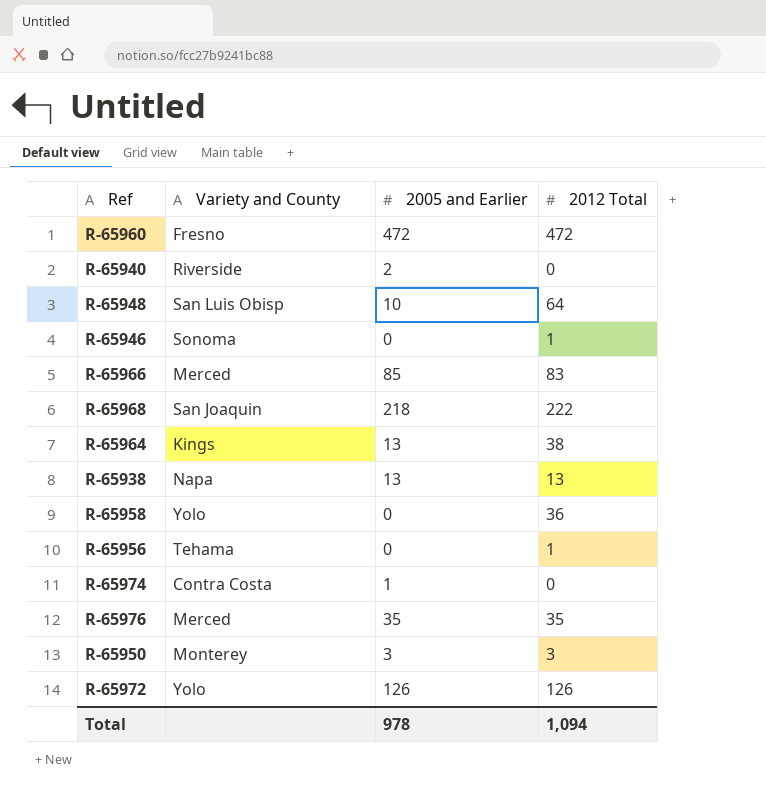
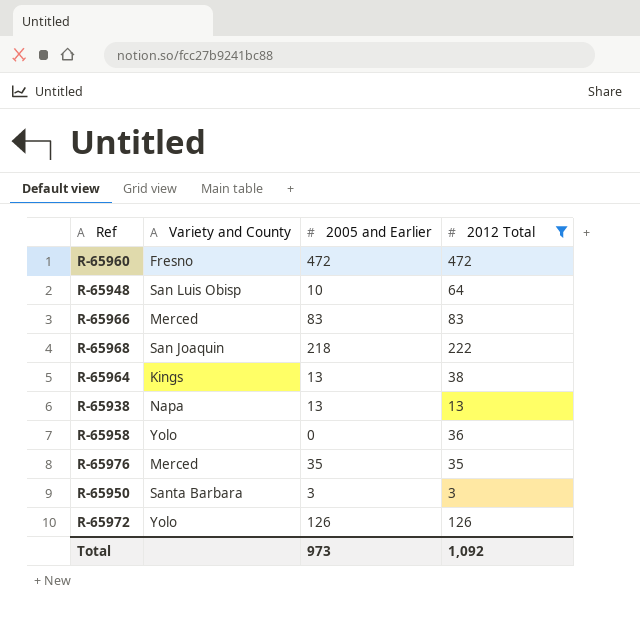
filter: none -> 2012 Total >= 3
R-65966 | 2005 and Earlier: 85 -> 83
R-65950 | Variety and County: Monterey -> Santa Barbara
Total | 2005 and Earlier: 978 -> 973
Total | 2012 Total: 1,094 -> 1,092

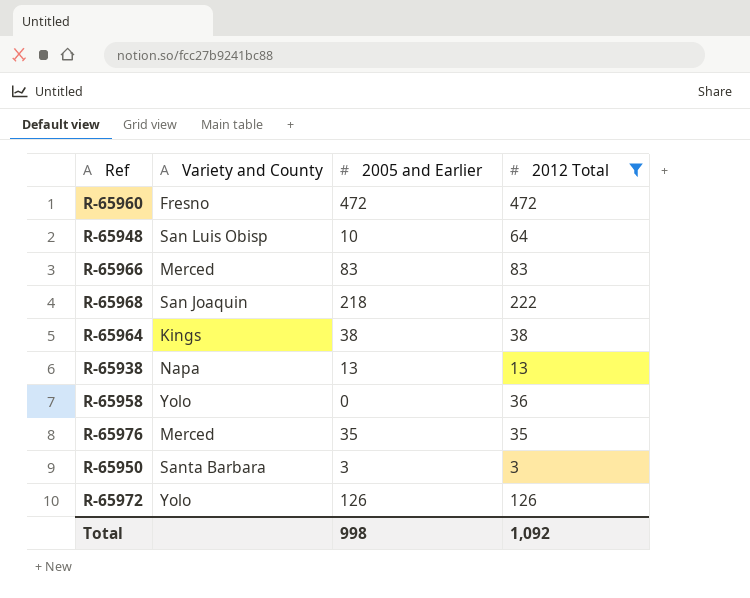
R-65964 | 2005 and Earlier: 13 -> 38
Total | 2005 and Earlier: 973 -> 998

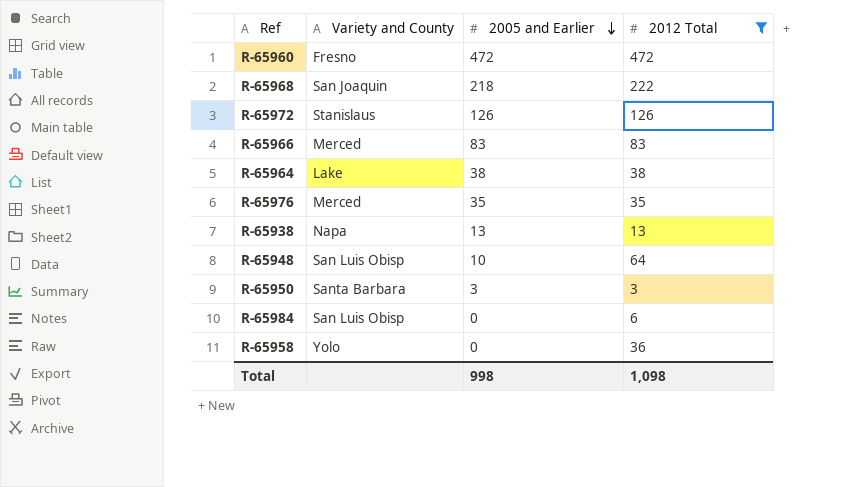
row order: none -> 2005 and Earlier descending
R-65972 | Variety and County: Yolo -> Stanislaus
R-65964 | Variety and County: Kings -> Lake
row R-65984: none -> San Luis Obisp | 0 | 6
Total | 2012 Total: 1,092 -> 1,098

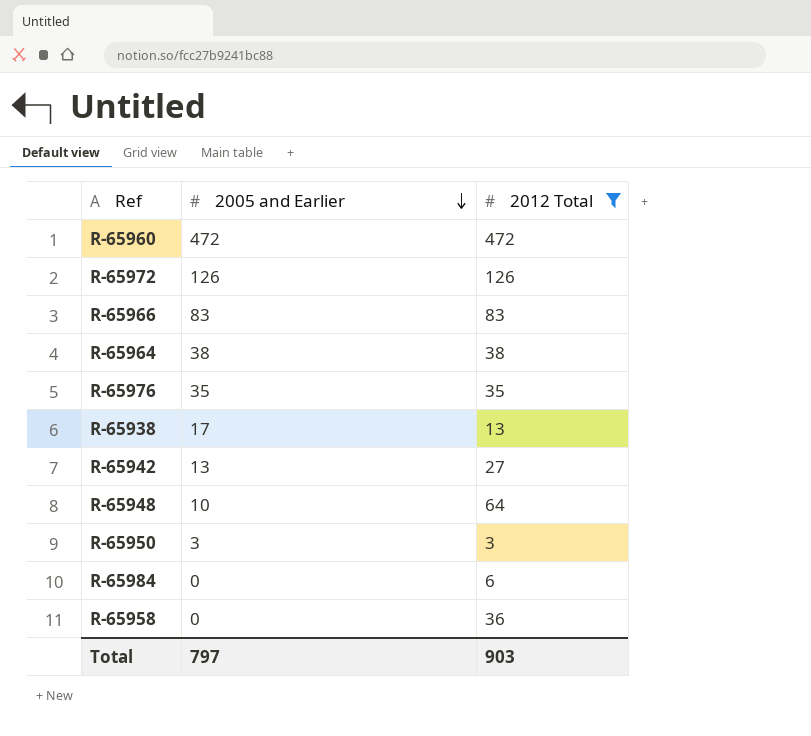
column Variety and County | position: 2 -> none
row R-65968: San Joaquin | 218 | 222 -> none
R-65938 | 2005 and Earlier: 13 -> 17
row R-65942: none -> 13 | 27
Total | 2005 and Earlier: 998 -> 797
Total | 2012 Total: 1,098 -> 903

